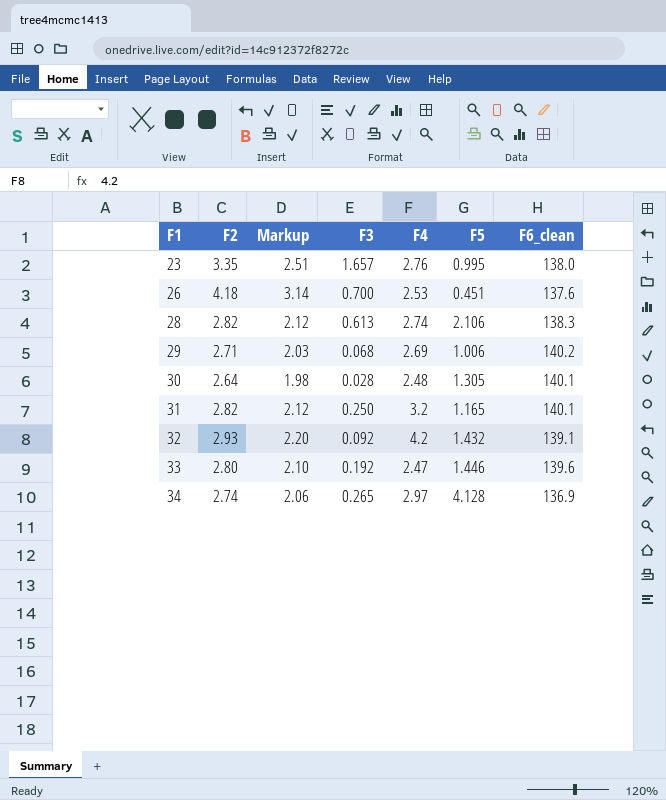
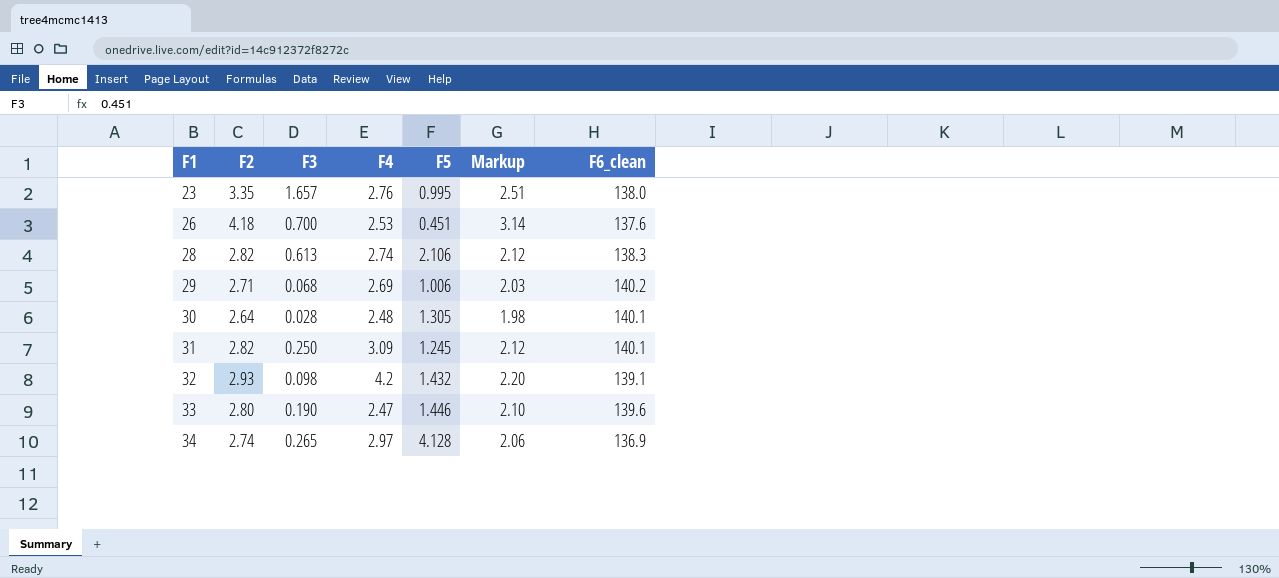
column Markup | position: 3 -> 6
31 | F4: 3.2 -> 3.09
31 | F5: 1.165 -> 1.245
32 | F3: 0.092 -> 0.098
33 | F3: 0.192 -> 0.190

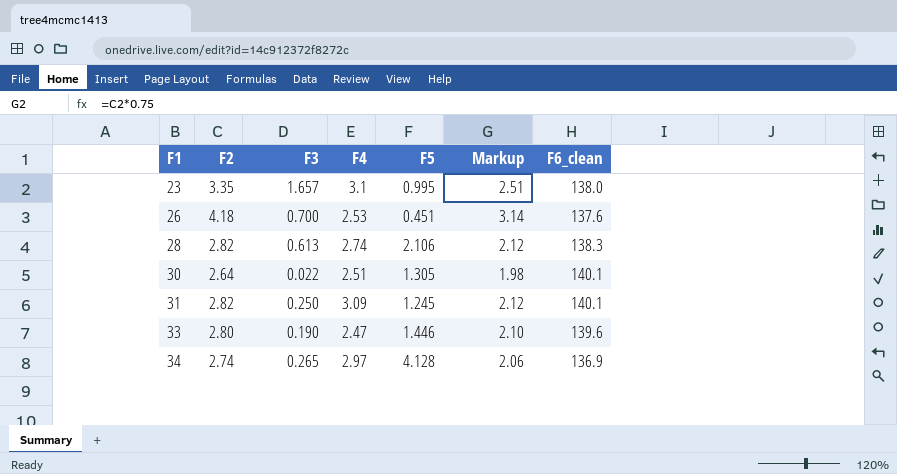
row 29: 2.71 | 0.068 | 2.69 | 1.006 | 2.03 | 140.2 -> none
row 32: 2.93 | 0.098 | 4.2 | 1.432 | 2.20 | 139.1 -> none
23 | F4: 2.76 -> 3.1
30 | F3: 0.028 -> 0.022
30 | F4: 2.48 -> 2.51

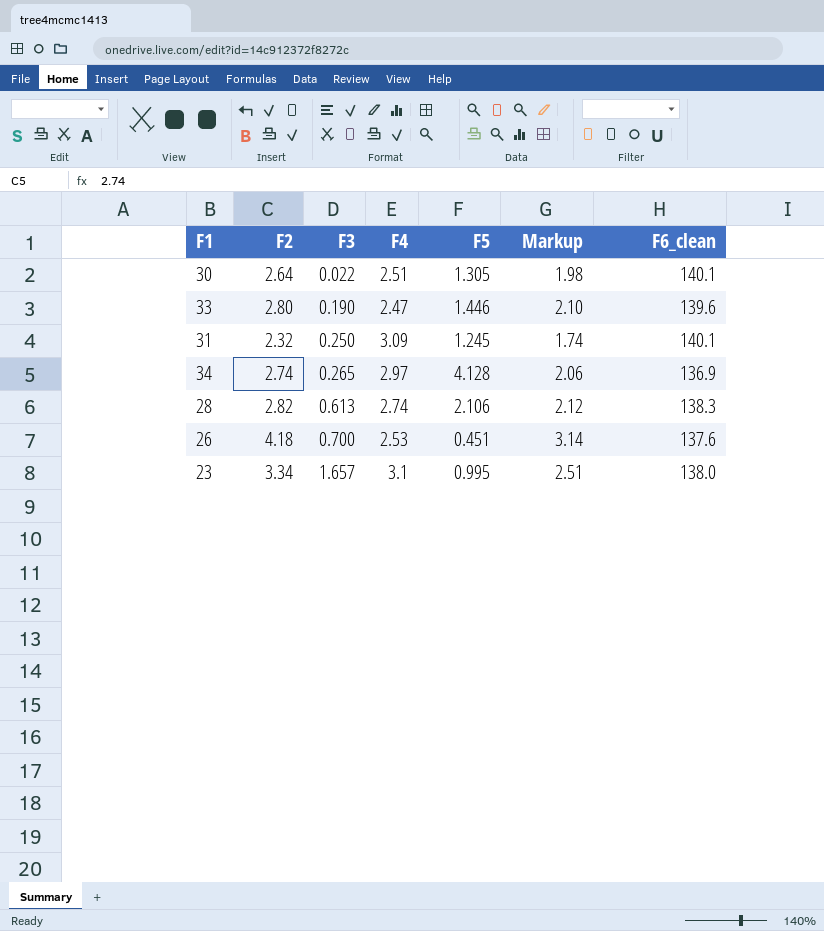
row order: F1 ascending -> F3 ascending
31 | F2: 2.82 -> 2.32
31 | Markup: 2.12 -> 1.74
23 | F2: 3.35 -> 3.34

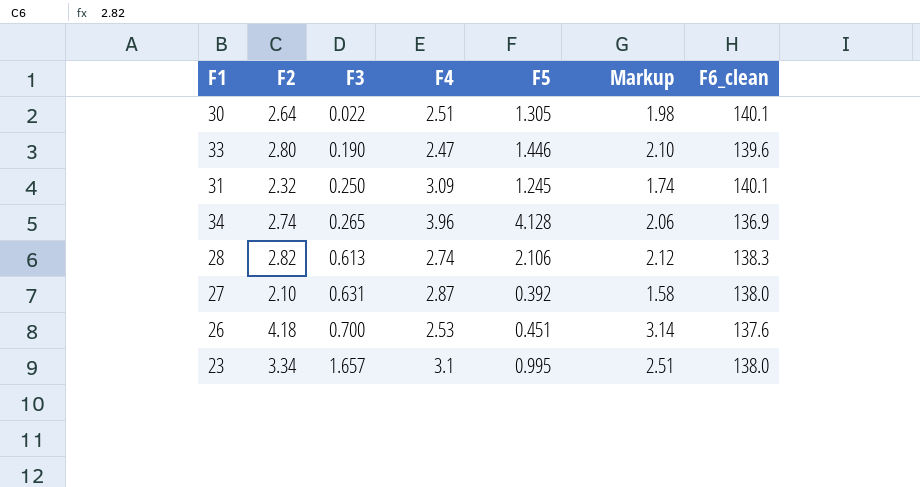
34 | F4: 2.97 -> 3.96
row 27: none -> 2.10 | 0.631 | 2.87 | 0.392 | 1.58 | 138.0

